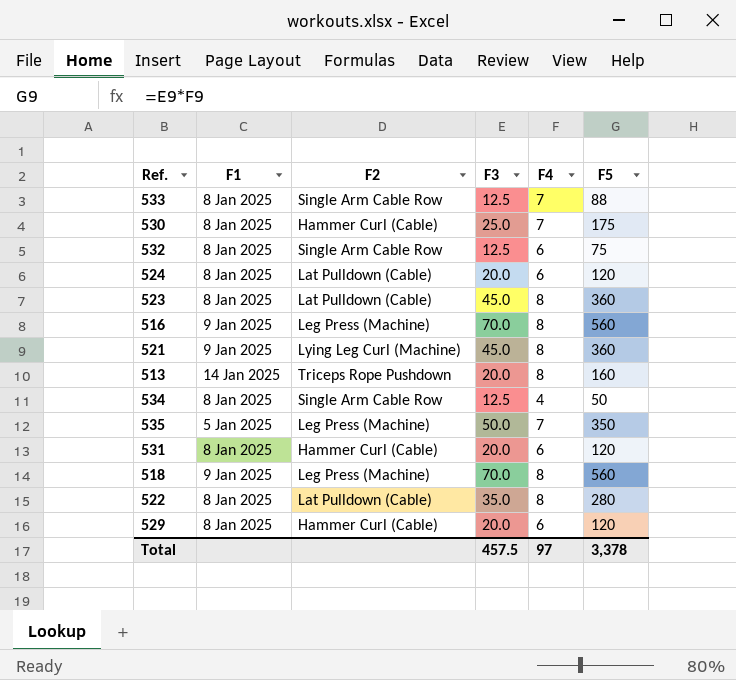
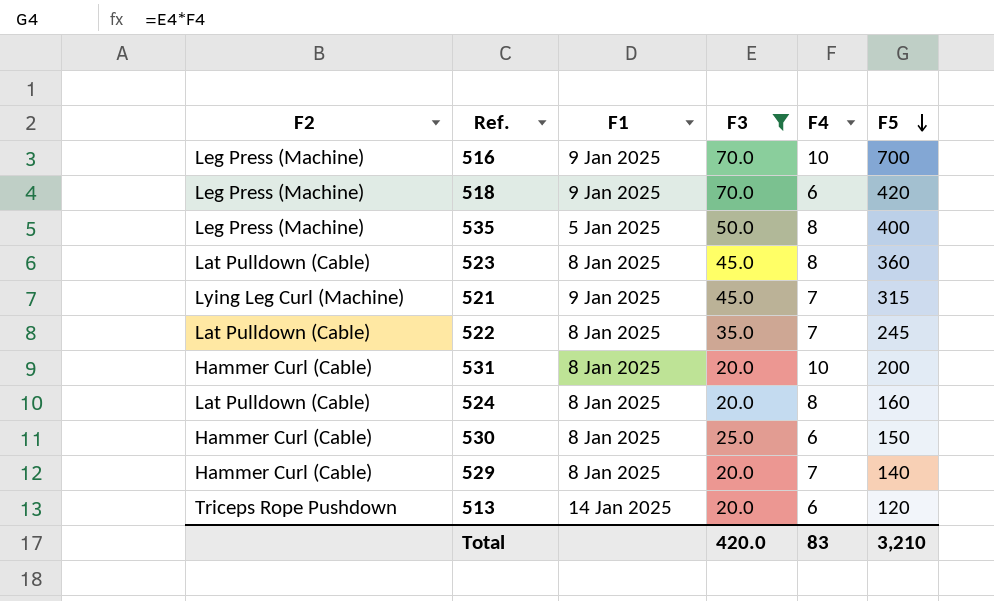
filter: none -> F3 != 12.5
row order: none -> F5 descending
column F2 | position: 3 -> 1
516 | F4: 8 -> 10
516 | F5: 560 -> 700
518 | F4: 8 -> 6
518 | F5: 560 -> 420
535 | F4: 7 -> 8
535 | F5: 350 -> 400
521 | F4: 8 -> 7
521 | F5: 360 -> 315
522 | F4: 8 -> 7
522 | F5: 280 -> 245
531 | F4: 6 -> 10
531 | F5: 120 -> 200
524 | F4: 6 -> 8
524 | F5: 120 -> 160
530 | F4: 7 -> 6
530 | F5: 175 -> 150
529 | F4: 6 -> 7
529 | F5: 120 -> 140
513 | F4: 8 -> 6
513 | F5: 160 -> 120
Total | F3: 457.5 -> 420.0
Total | F4: 97 -> 83
Total | F5: 3,378 -> 3,210

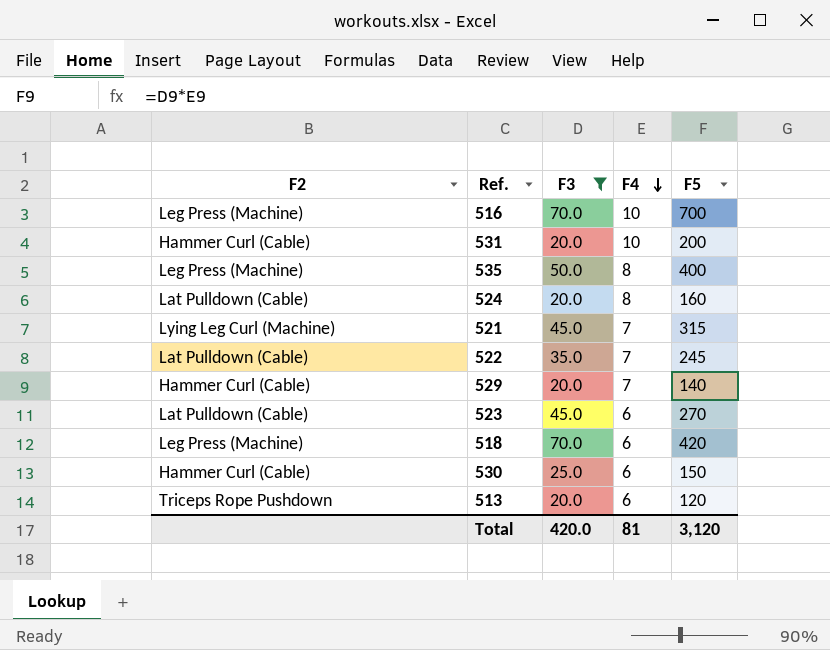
row order: F5 descending -> F4 descending
column F1 | position: 3 -> none
523 | F4: 8 -> 6
523 | F5: 360 -> 270
Total | F4: 83 -> 81
Total | F5: 3,210 -> 3,120

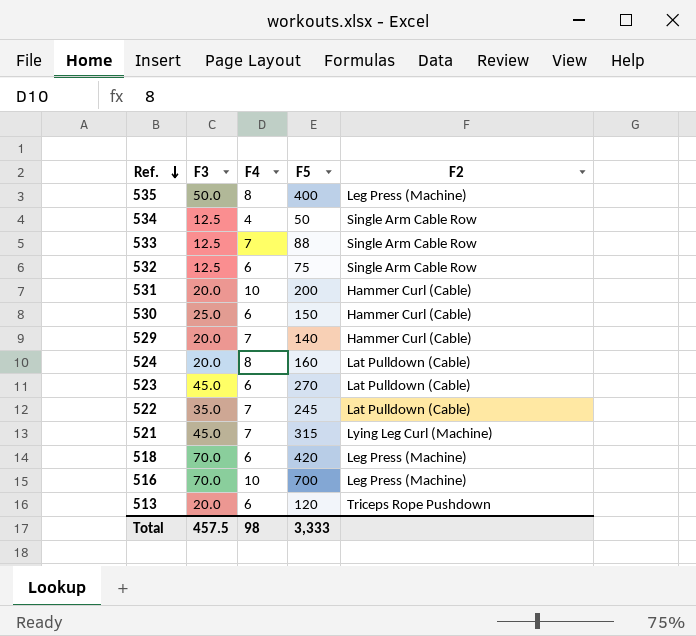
filter: F3 != 12.5 -> none
row order: F4 descending -> Ref. descending
column F2 | position: 1 -> 5
Total | F3: 420.0 -> 457.5
Total | F4: 81 -> 98
Total | F5: 3,120 -> 3,333

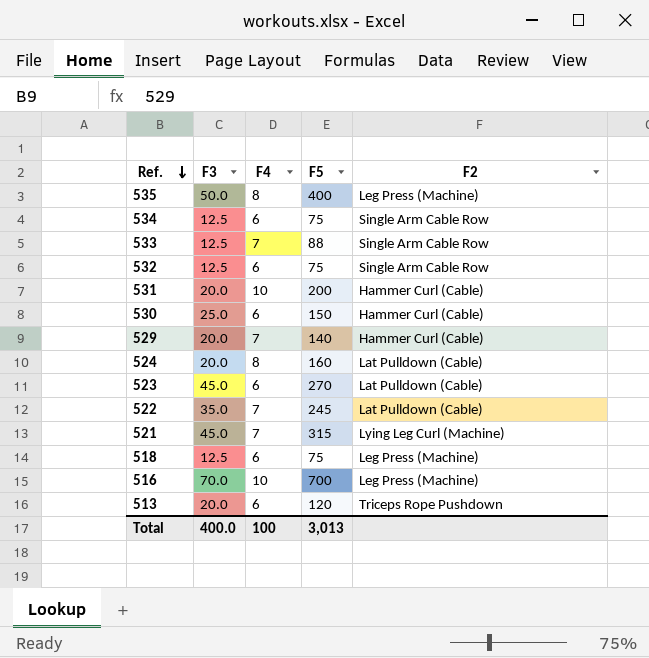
534 | F4: 4 -> 6
534 | F5: 50 -> 75
518 | F3: 70.0 -> 12.5
518 | F5: 420 -> 75
Total | F3: 457.5 -> 400.0
Total | F4: 98 -> 100
Total | F5: 3,333 -> 3,013

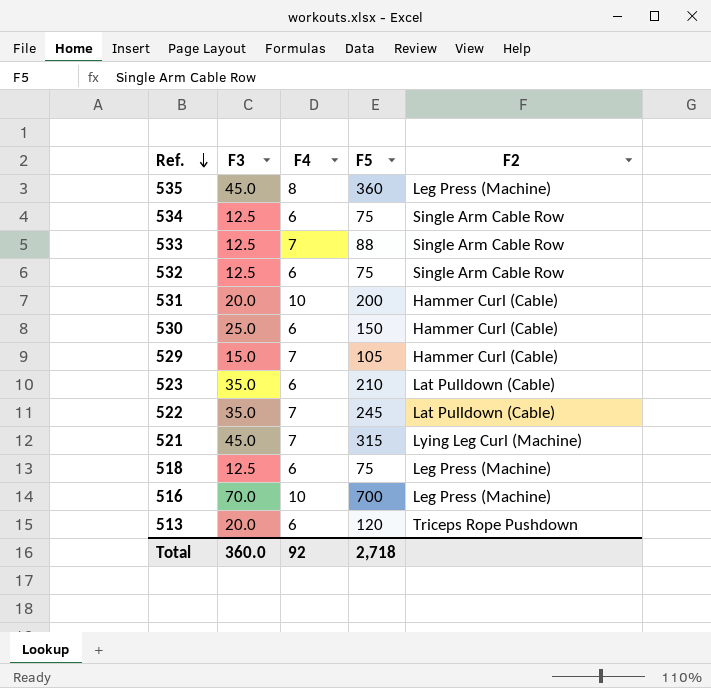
row 524: 20.0 | 8 | 160 | Lat Pulldown (Cable) -> none
535 | F3: 50.0 -> 45.0
535 | F5: 400 -> 360
529 | F3: 20.0 -> 15.0
529 | F5: 140 -> 105
523 | F3: 45.0 -> 35.0
523 | F5: 270 -> 210
Total | F3: 400.0 -> 360.0
Total | F4: 100 -> 92
Total | F5: 3,013 -> 2,718

